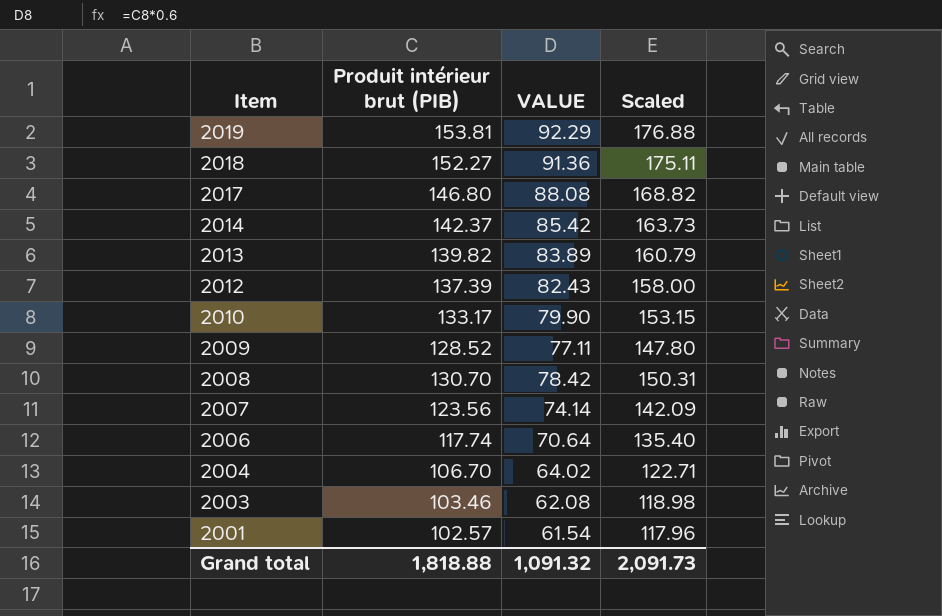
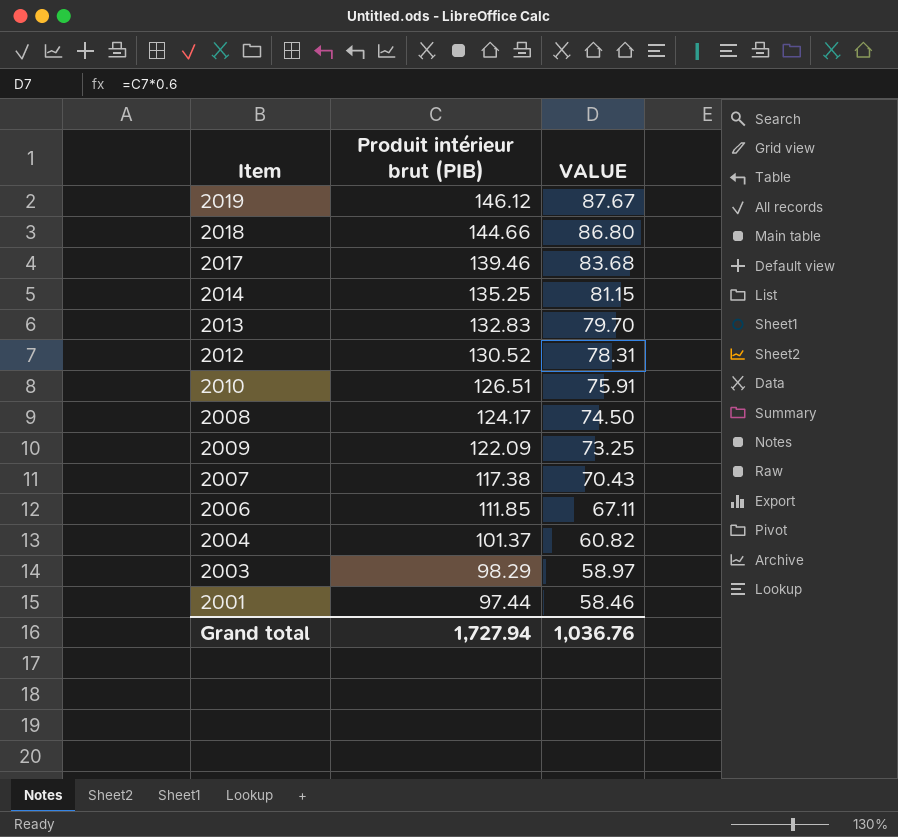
row order: Item descending -> Produit intérieur brut (PIB) descending
column Scaled | formula: [Produit intérieur brut (PIB)] * 1.15 -> none
2019 | Produit intérieur brut (PIB): 153.81 -> 146.12
2019 | VALUE: 92.29 -> 87.67
2018 | Produit intérieur brut (PIB): 152.27 -> 144.66
2018 | VALUE: 91.36 -> 86.80
2017 | Produit intérieur brut (PIB): 146.80 -> 139.46
2017 | VALUE: 88.08 -> 83.68
2014 | Produit intérieur brut (PIB): 142.37 -> 135.25
2014 | VALUE: 85.42 -> 81.15
2013 | Produit intérieur brut (PIB): 139.82 -> 132.83
2013 | VALUE: 83.89 -> 79.70
2012 | Produit intérieur brut (PIB): 137.39 -> 130.52
2012 | VALUE: 82.43 -> 78.31
2010 | Produit intérieur brut (PIB): 133.17 -> 126.51
2010 | VALUE: 79.90 -> 75.91
2008 | Produit intérieur brut (PIB): 130.70 -> 124.17
2008 | VALUE: 78.42 -> 74.50
2009 | Produit intérieur brut (PIB): 128.52 -> 122.09
2009 | VALUE: 77.11 -> 73.25
2007 | Produit intérieur brut (PIB): 123.56 -> 117.38
2007 | VALUE: 74.14 -> 70.43
2006 | Produit intérieur brut (PIB): 117.74 -> 111.85
2006 | VALUE: 70.64 -> 67.11
2004 | Produit intérieur brut (PIB): 106.70 -> 101.37
2004 | VALUE: 64.02 -> 60.82
2003 | Produit intérieur brut (PIB): 103.46 -> 98.29
2003 | VALUE: 62.08 -> 58.97
2001 | Produit intérieur brut (PIB): 102.57 -> 97.44
2001 | VALUE: 61.54 -> 58.46
Grand total | Produit intérieur brut (PIB): 1,818.88 -> 1,727.94
Grand total | VALUE: 1,091.32 -> 1,036.76

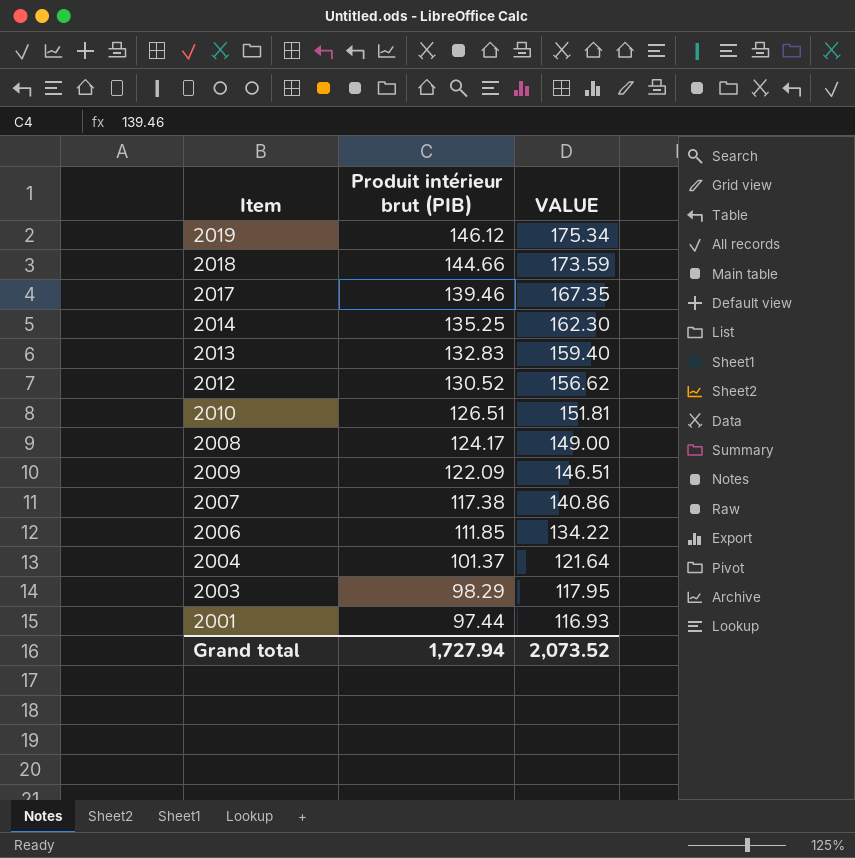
column VALUE | formula: [Produit intérieur brut (PIB)] * 0.6 -> [Produit intérieur brut (PIB)] * 1.2
Grand total | VALUE: 1,036.76 -> 2,073.52

